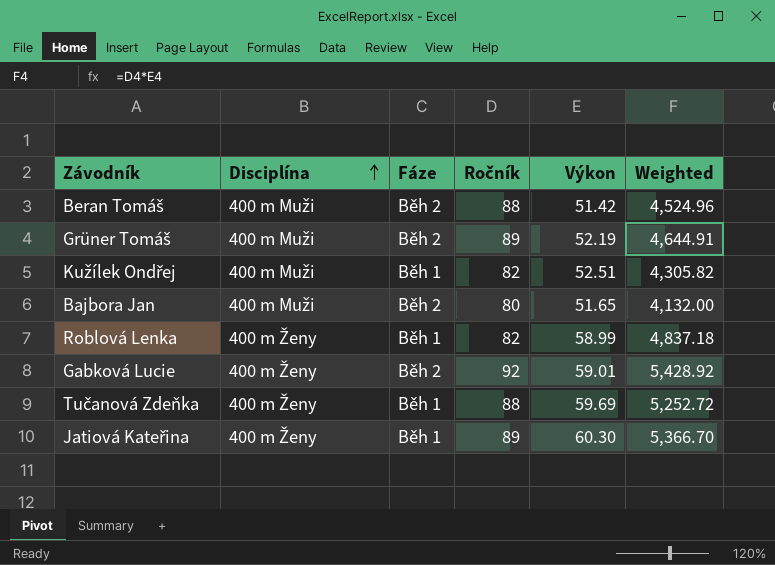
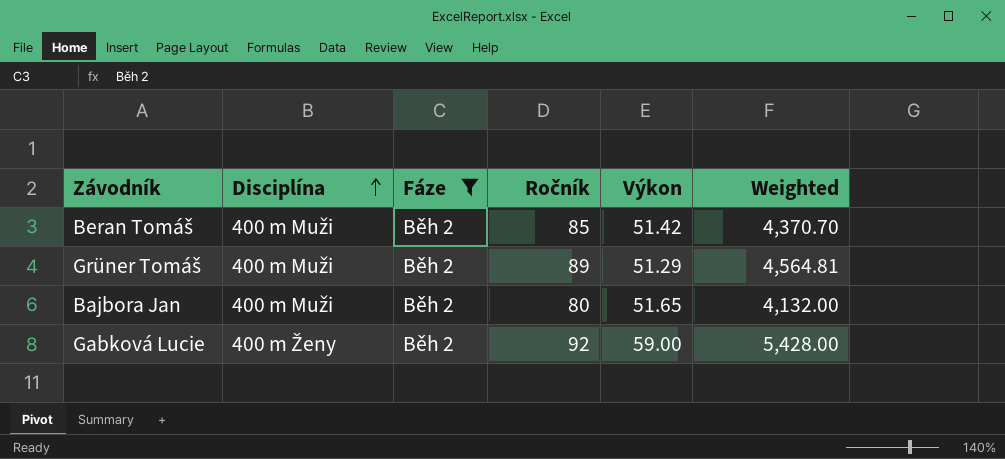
filter: none -> Fáze = Běh 2
Beran Tomáš | Ročník: 88 -> 85
Beran Tomáš | Weighted: 4,524.96 -> 4,370.70
Grüner Tomáš | Výkon: 52.19 -> 51.29
Grüner Tomáš | Weighted: 4,644.91 -> 4,564.81
Gabková Lucie | Výkon: 59.01 -> 59.00
Gabková Lucie | Weighted: 5,428.92 -> 5,428.00

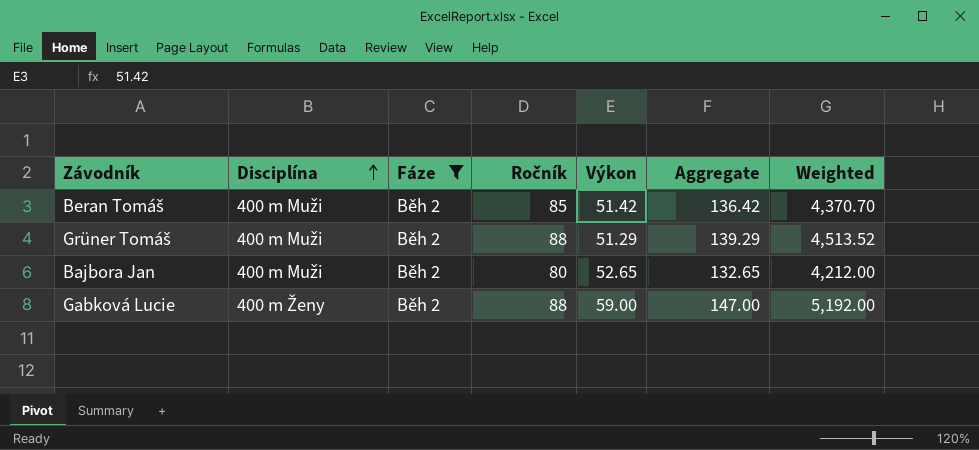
column Aggregate | formula: none -> [Ročník] + [Výkon]
Grüner Tomáš | Ročník: 89 -> 88
Grüner Tomáš | Weighted: 4,564.81 -> 4,513.52
Bajbora Jan | Výkon: 51.65 -> 52.65
Bajbora Jan | Weighted: 4,132.00 -> 4,212.00
Gabková Lucie | Ročník: 92 -> 88
Gabková Lucie | Weighted: 5,428.00 -> 5,192.00

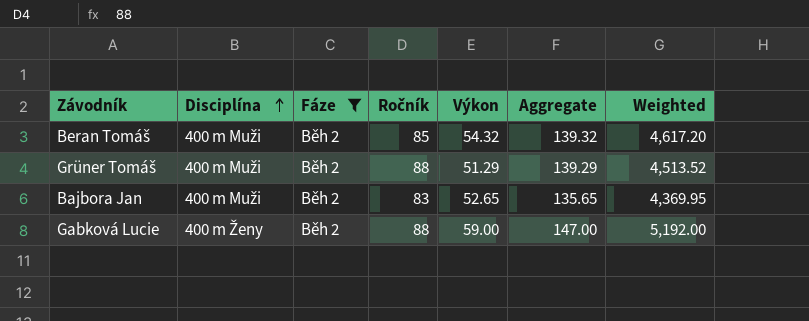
Beran Tomáš | Výkon: 51.42 -> 54.32
Beran Tomáš | Aggregate: 136.42 -> 139.32
Beran Tomáš | Weighted: 4,370.70 -> 4,617.20
Bajbora Jan | Ročník: 80 -> 83
Bajbora Jan | Aggregate: 132.65 -> 135.65
Bajbora Jan | Weighted: 4,212.00 -> 4,369.95

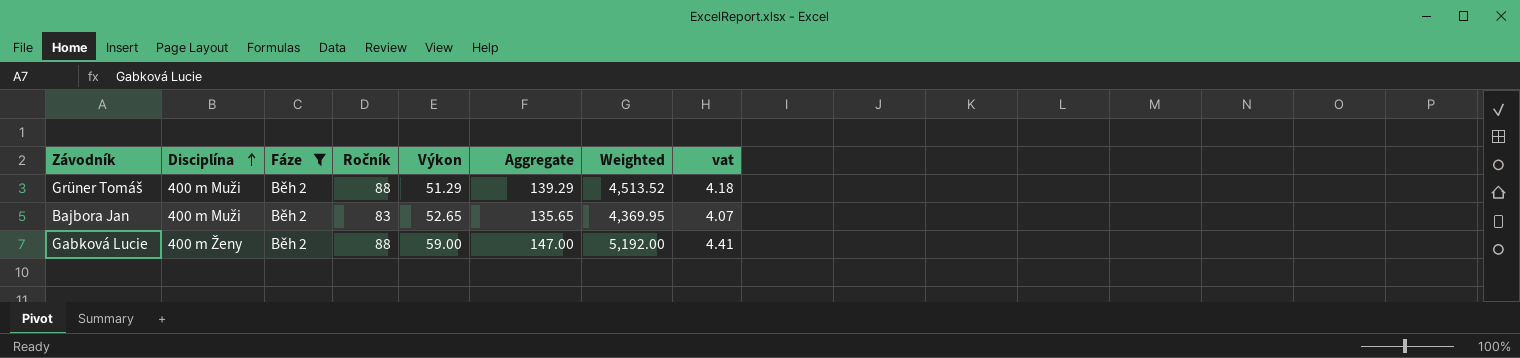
column vat | formula: none -> [Aggregate] * 0.03
row Beran Tomáš: 400 m Muži | Běh 2 | 85 | 54.32 | 139.32 | 4,617.20 -> none

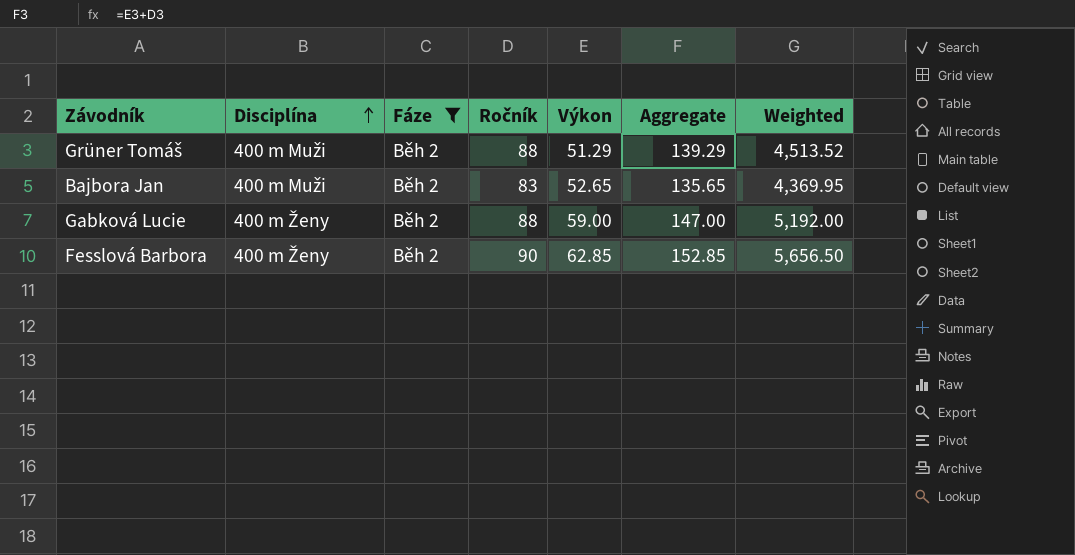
column vat | formula: [Aggregate] * 0.03 -> none
row Fesslová Barbora: none -> 400 m Ženy | Běh 2 | 90 | 62.85 | 152.85 | 5,656.50

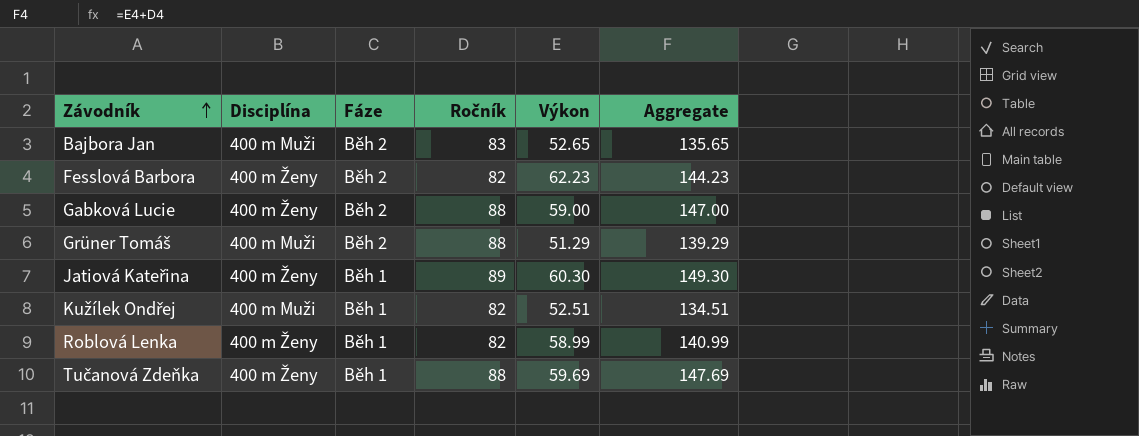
filter: Fáze = Běh 2 -> none
row order: Disciplína ascending -> Závodník ascending
column Weighted | formula: [Ročník] * [Výkon] -> none
Fesslová Barbora | Ročník: 90 -> 82
Fesslová Barbora | Výkon: 62.85 -> 62.23
Fesslová Barbora | Aggregate: 152.85 -> 144.23

